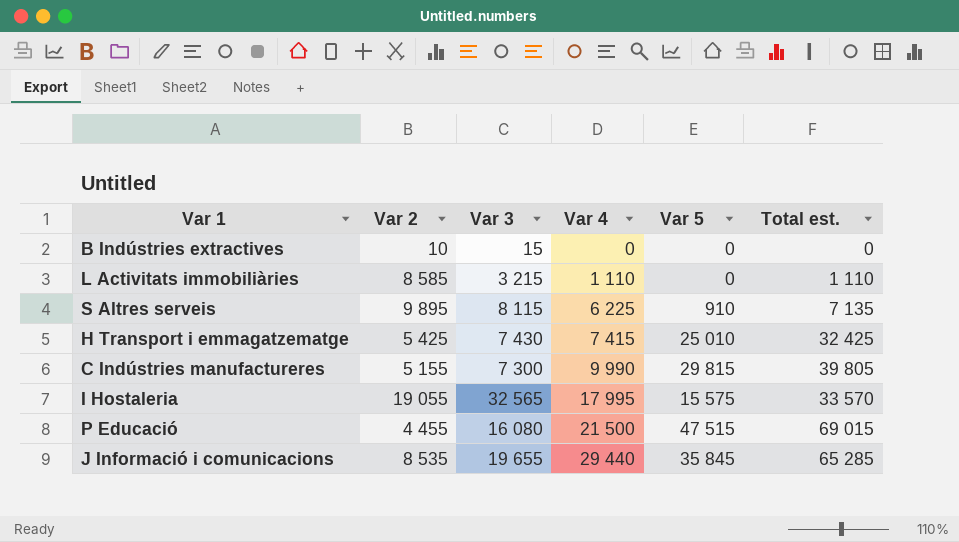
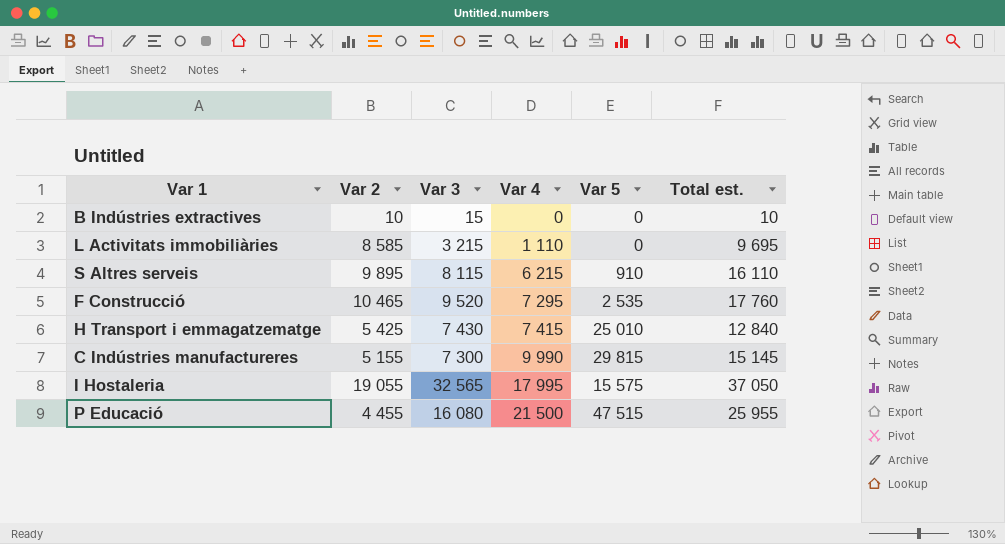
column Total est. | formula: [Var 4] + [Var 5] -> [Var 2] + [Var 4]
row J Informació i comunicacions: 8 535 | 19 655 | 29 440 | 35 845 | 65 285 -> none
S Altres serveis | Var 4: 6 225 -> 6 215
row F Construcció: none -> 10 465 | 9 520 | 7 295 | 2 535 | 17 760

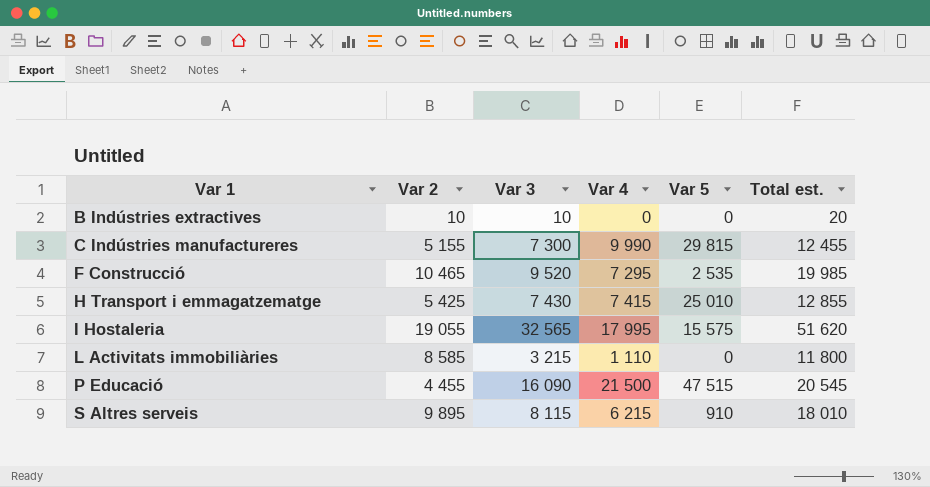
row order: Var 4 ascending -> Var 1 ascending
column Total est. | formula: [Var 2] + [Var 4] -> [Var 2] + [Var 3]
B Indústries extractives | Var 3: 15 -> 10
P Educació | Var 3: 16 080 -> 16 090

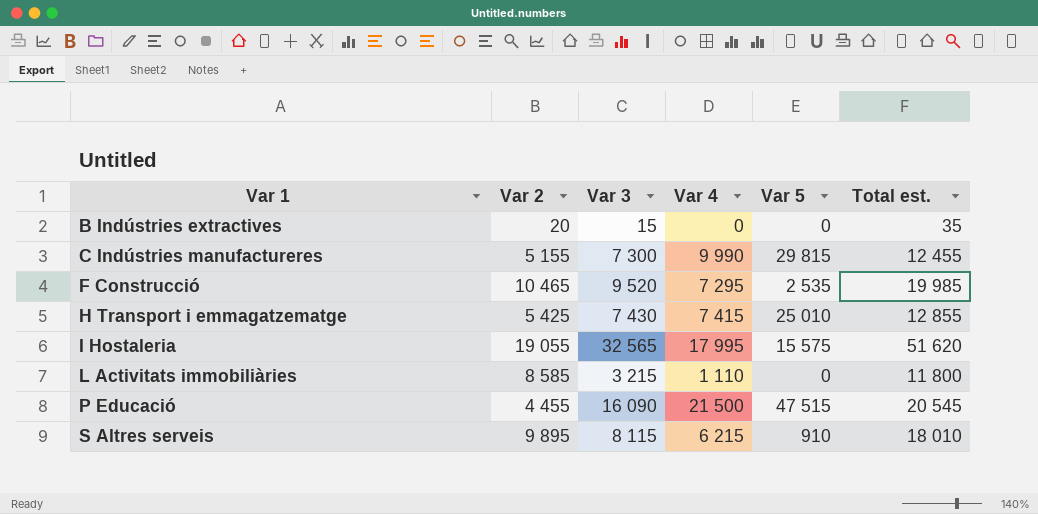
B Indústries extractives | Var 2: 10 -> 20
B Indústries extractives | Var 3: 10 -> 15
B Indústries extractives | Total est.: 20 -> 35

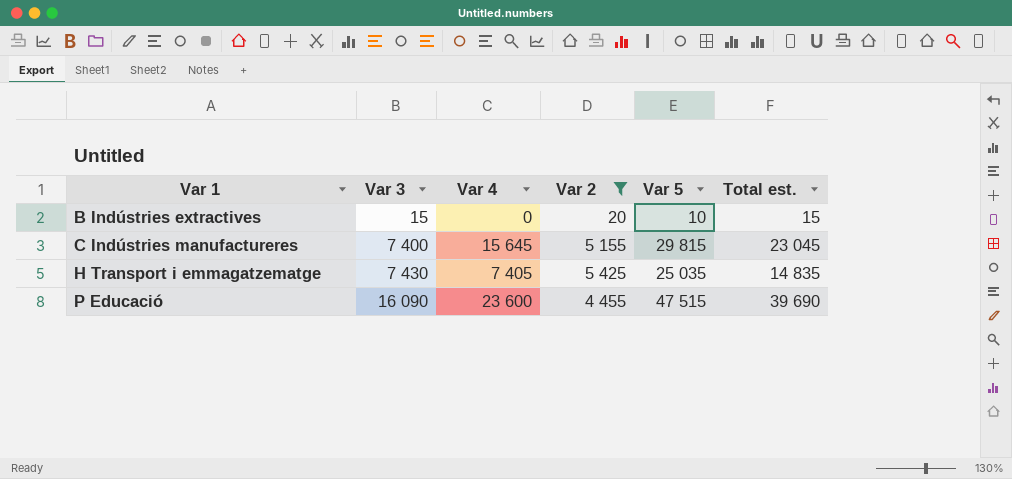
filter: none -> Var 2 <= 5 425
column Var 2 | position: 2 -> 4
column Total est. | formula: [Var 2] + [Var 3] -> [Var 3] + [Var 4]
B Indústries extractives | Var 5: 0 -> 10
C Indústries manufactureres | Var 3: 7 300 -> 7 400
C Indústries manufactureres | Var 4: 9 990 -> 15 645
H Transport i emmagatzematge | Var 4: 7 415 -> 7 405
H Transport i emmagatzematge | Var 5: 25 010 -> 25 035
P Educació | Var 4: 21 500 -> 23 600

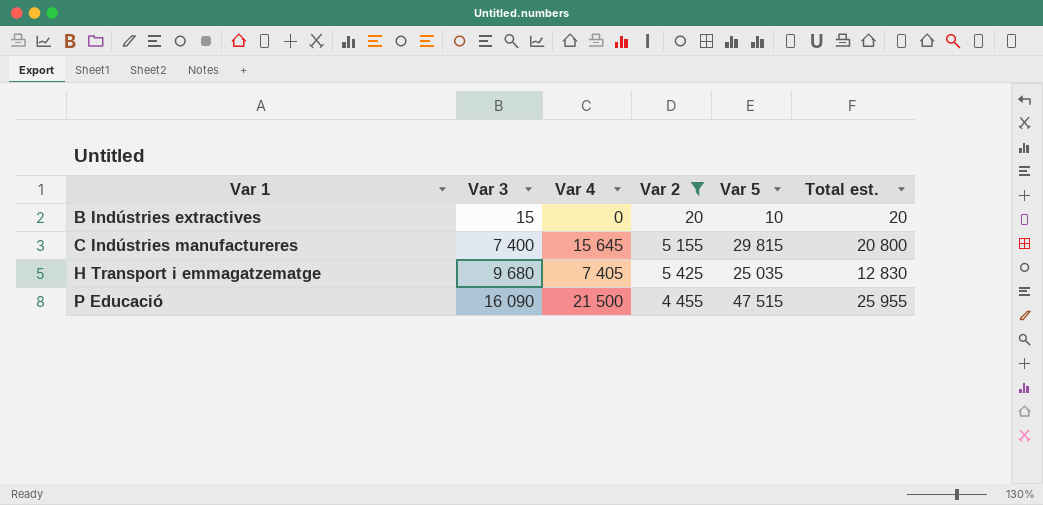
column Total est. | formula: [Var 3] + [Var 4] -> [Var 4] + [Var 2]
H Transport i emmagatzematge | Var 3: 7 430 -> 9 680
P Educació | Var 4: 23 600 -> 21 500

